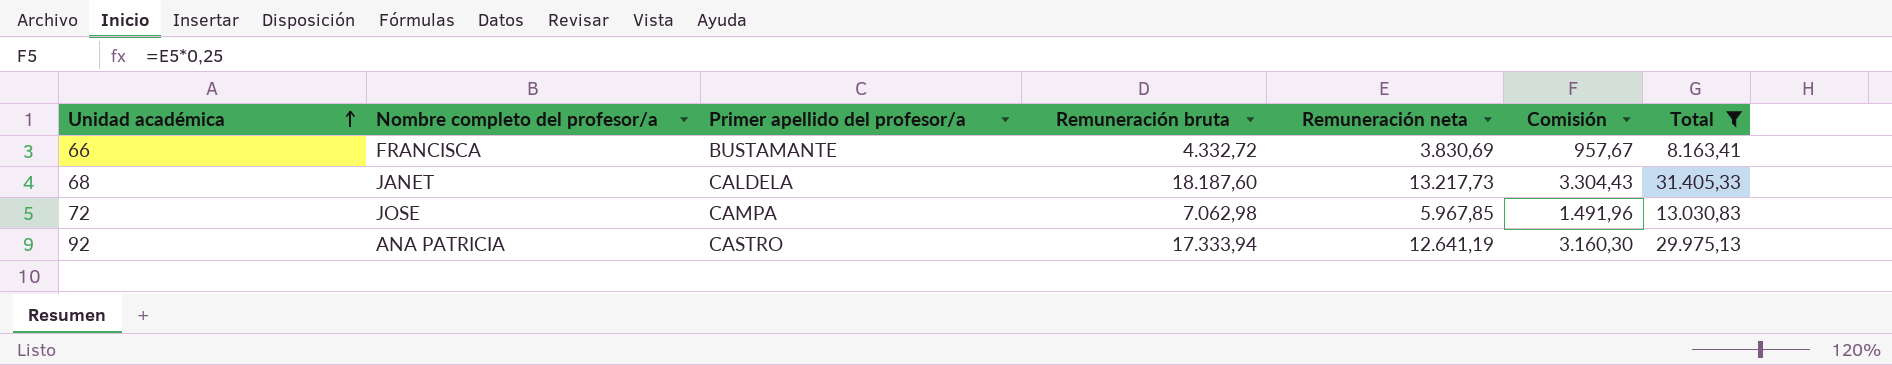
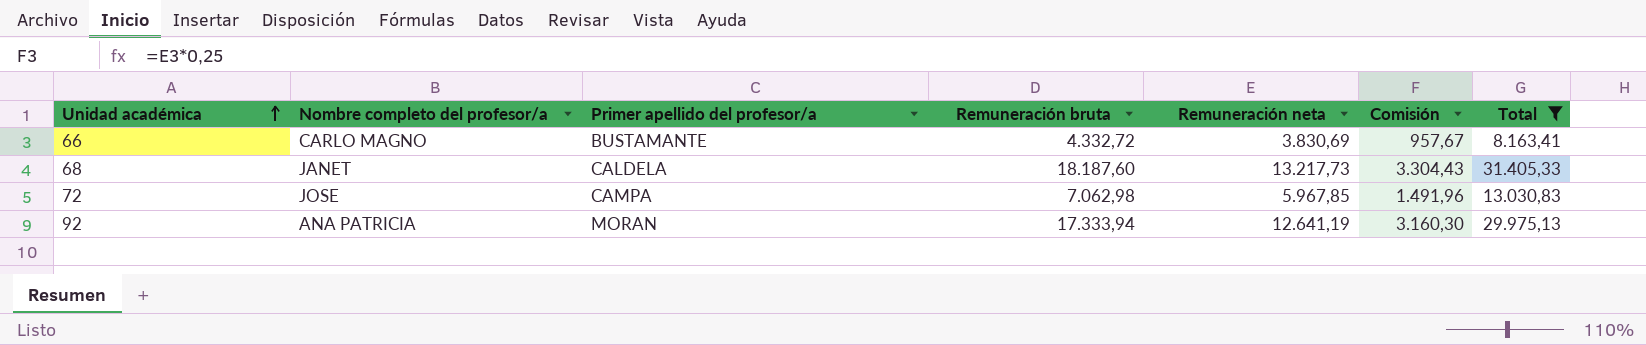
66 | Nombre completo del profesor/a: FRANCISCA -> CARLO MAGNO
92 | Primer apellido del profesor/a: CASTRO -> MORAN

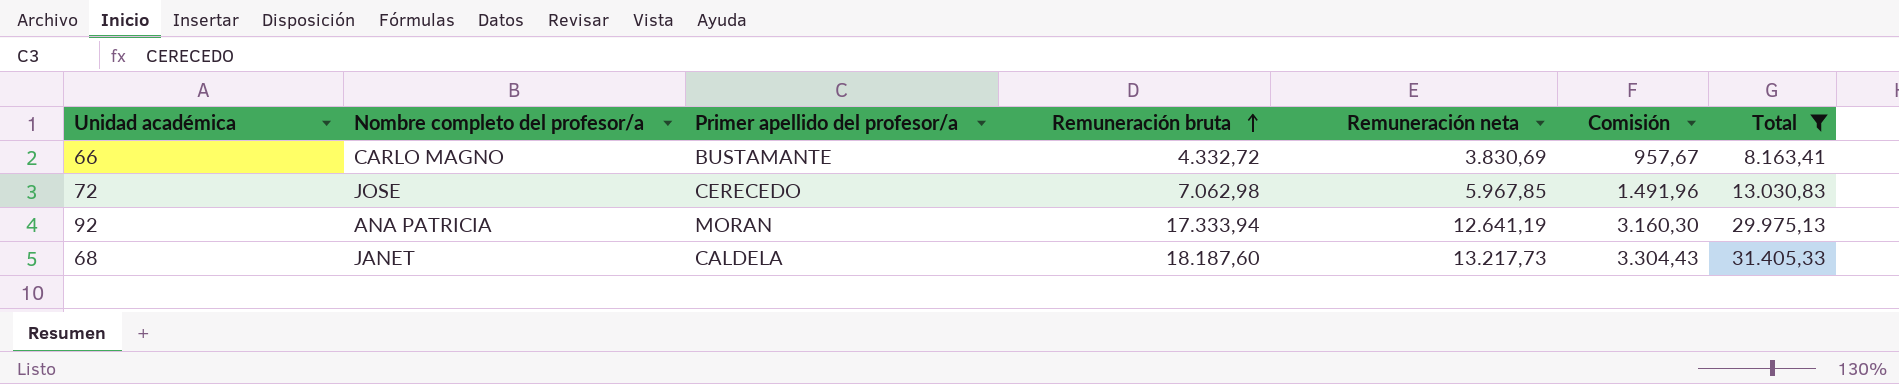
row order: Unidad académica ascending -> Remuneración bruta ascending
72 | Primer apellido del profesor/a: CAMPA -> CERECEDO

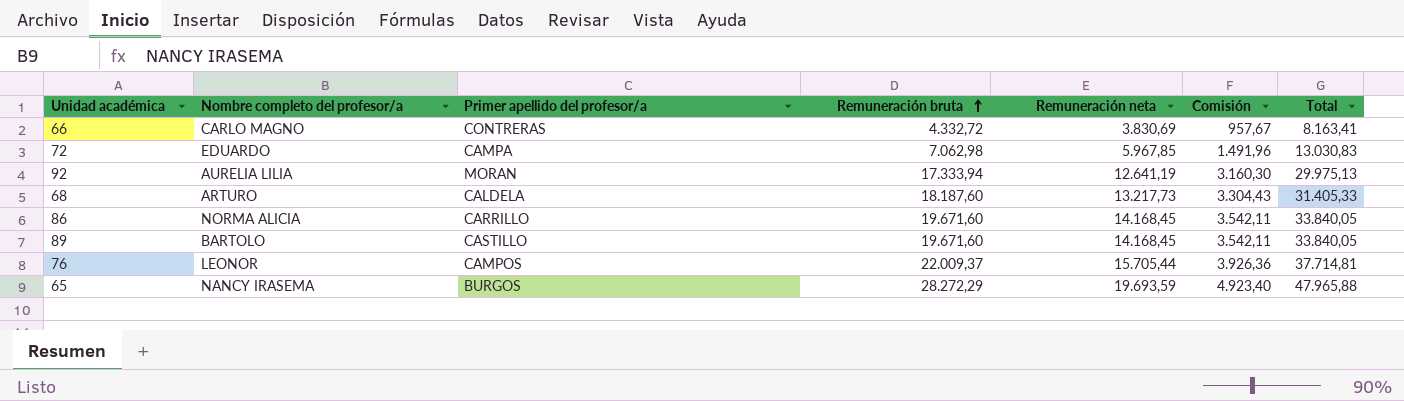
filter: Total <= 31.405,33 -> none
66 | Primer apellido del profesor/a: BUSTAMANTE -> CONTRERAS
72 | Nombre completo del profesor/a: JOSE -> EDUARDO
72 | Primer apellido del profesor/a: CERECEDO -> CAMPA
92 | Nombre completo del profesor/a: ANA PATRICIA -> AURELIA LILIA
68 | Nombre completo del profesor/a: JANET -> ARTURO

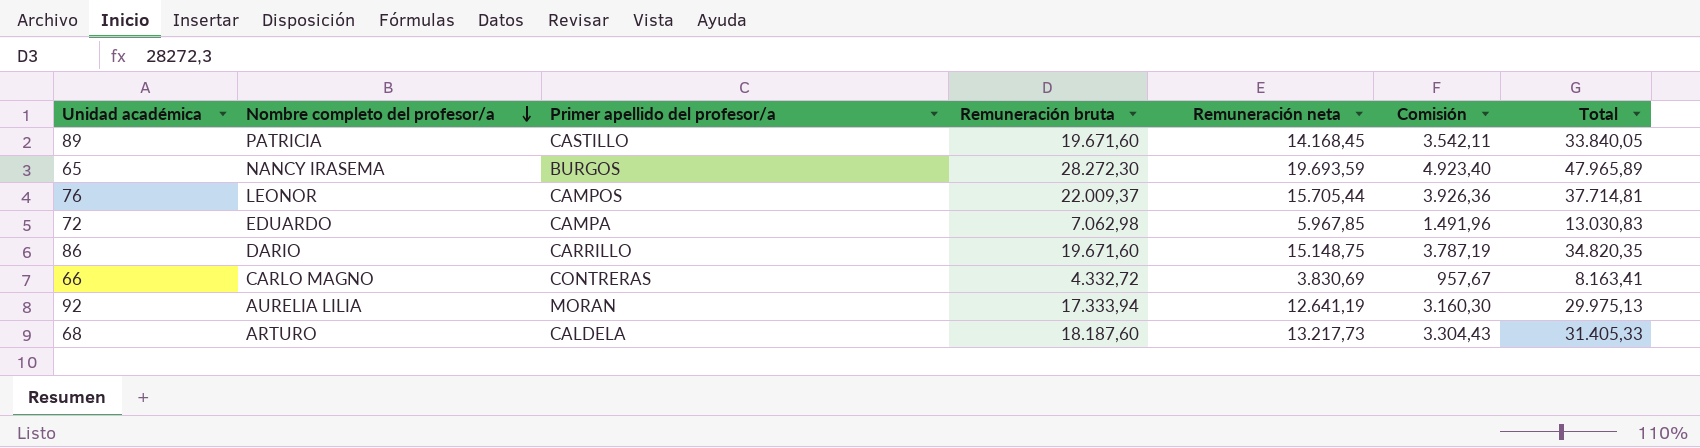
row order: Remuneración bruta ascending -> Nombre completo del profesor/a descending
89 | Nombre completo del profesor/a: BARTOLO -> PATRICIA
65 | Remuneración bruta: 28.272,29 -> 28.272,30
65 | Total: 47.965,88 -> 47.965,89
86 | Nombre completo del profesor/a: NORMA ALICIA -> DARIO
86 | Remuneración neta: 14.168,45 -> 15.148,75
86 | Comisión: 3.542,11 -> 3.787,19
86 | Total: 33.840,05 -> 34.820,35

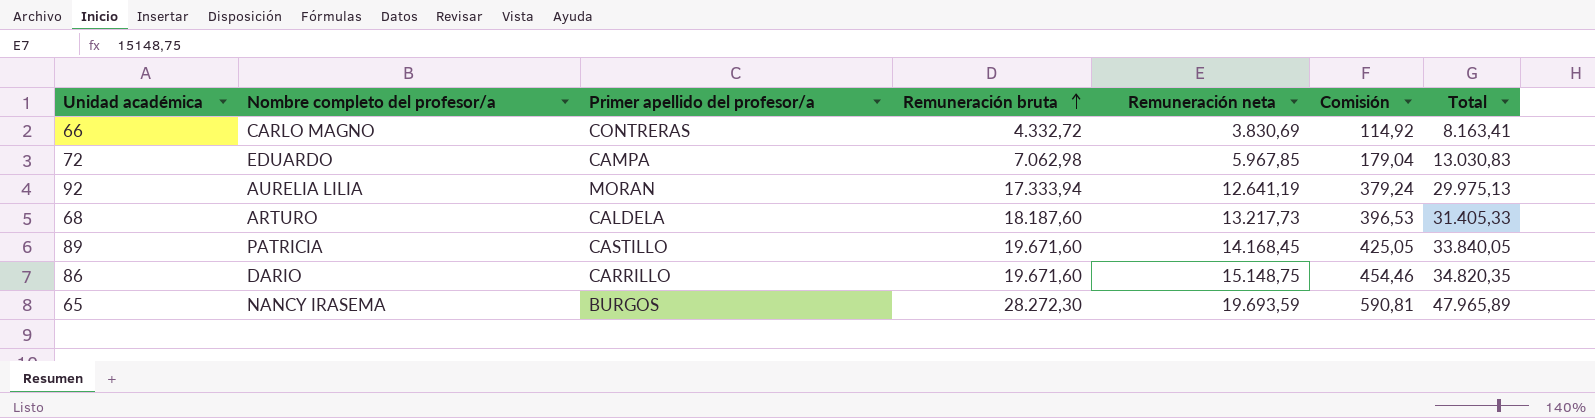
row order: Nombre completo del profesor/a descending -> Remuneración bruta ascending
column Comisión | formula: [Remuneración neta] * 0,25 -> [Remuneración neta] * 0,03
row 76: LEONOR | CAMPOS | 22.009,37 | 15.705,44 | 3.926,36 | 37.714,81 -> none

